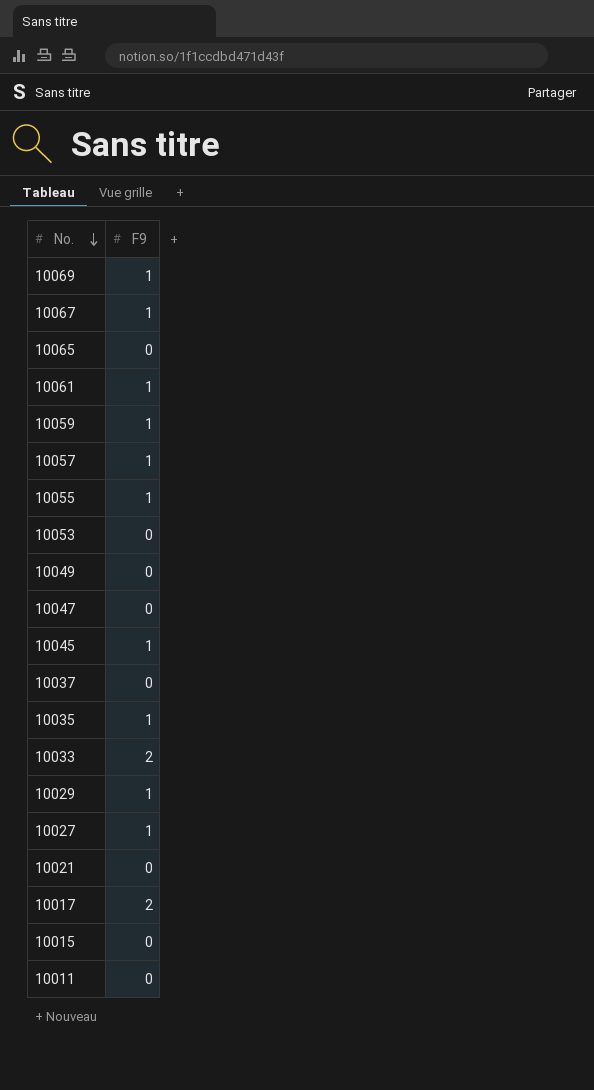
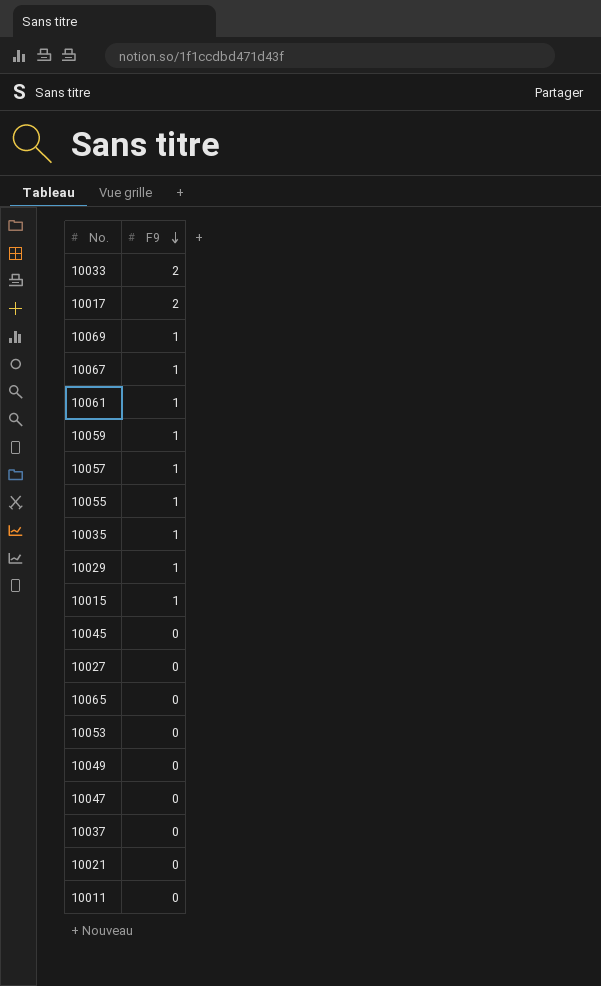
row order: No. descending -> F9 descending
10015 | F9: 0 -> 1
10045 | F9: 1 -> 0
10027 | F9: 1 -> 0

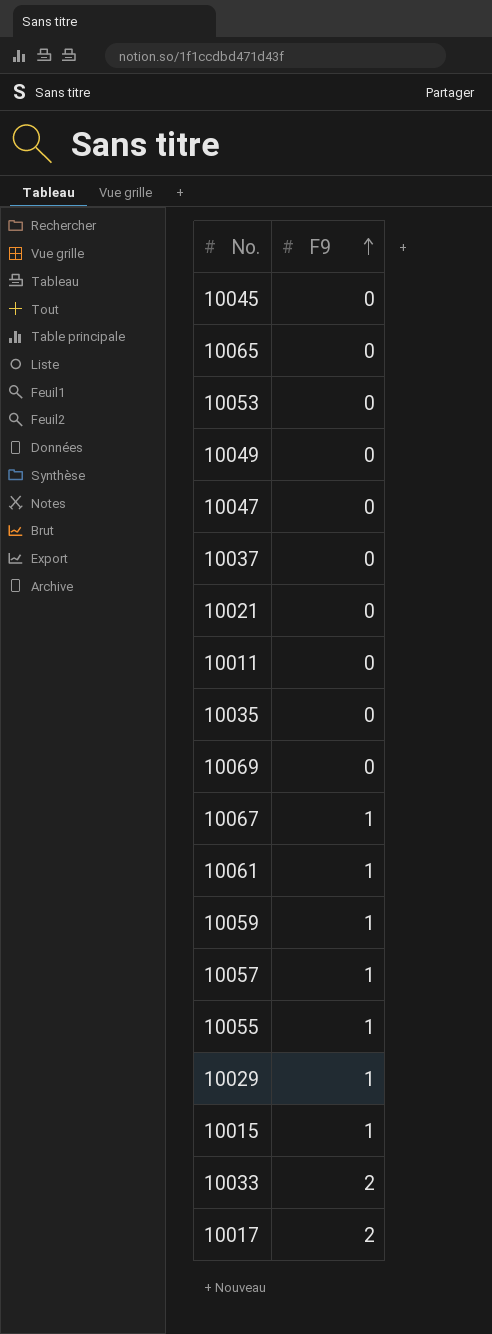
row order: F9 descending -> F9 ascending
row 10027: 0 -> none
10035 | F9: 1 -> 0
10069 | F9: 1 -> 0

